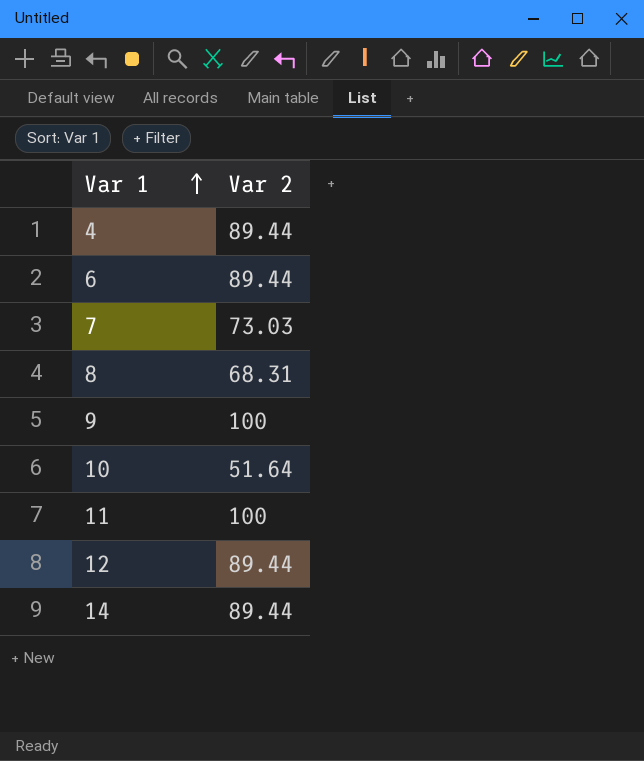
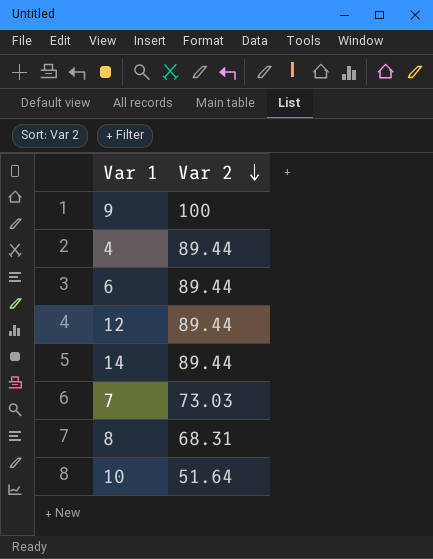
row order: Var 1 ascending -> Var 2 descending
row 11: 100 -> none

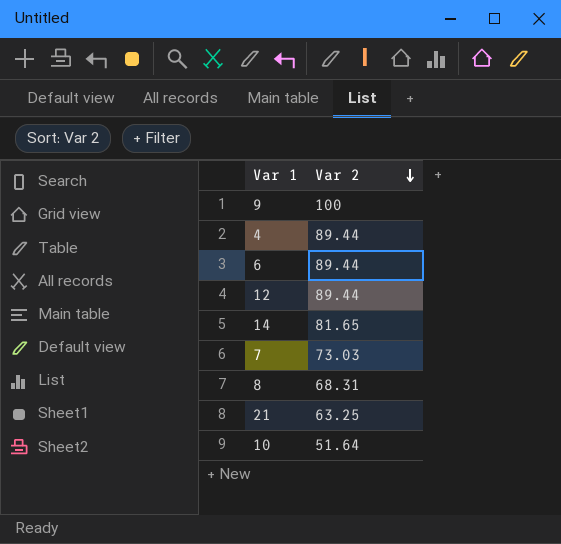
14 | Var 2: 89.44 -> 81.65
row 21: none -> 63.25

